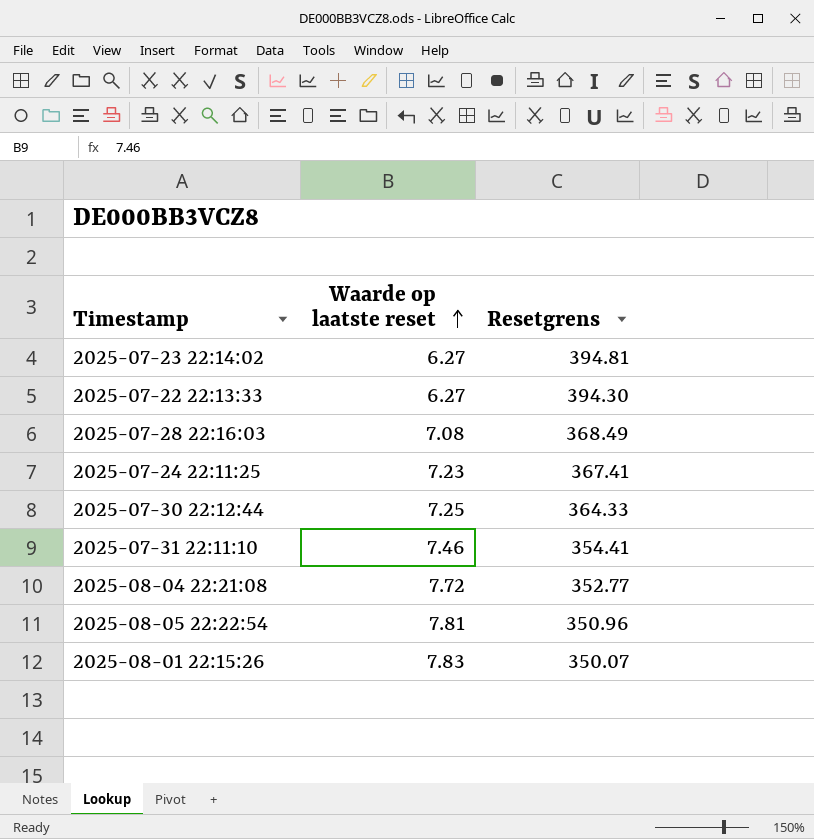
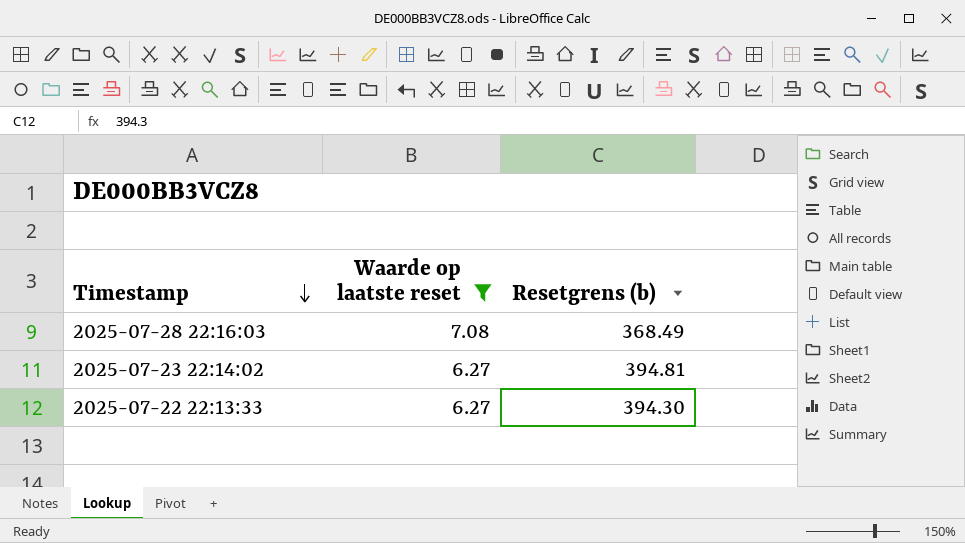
filter: none -> Waarde op laatste reset <= 7.08
row order: Waarde op laatste reset ascending -> Timestamp descending
column name: Resetgrens -> Resetgrens (b)

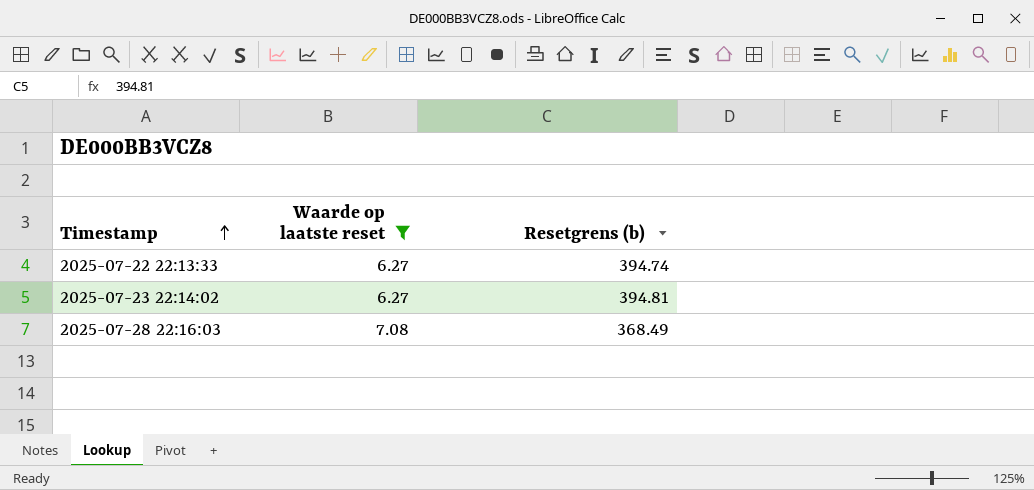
row order: Timestamp descending -> Timestamp ascending
2025-07-22 22:13:33 | Resetgrens (b): 394.30 -> 394.74

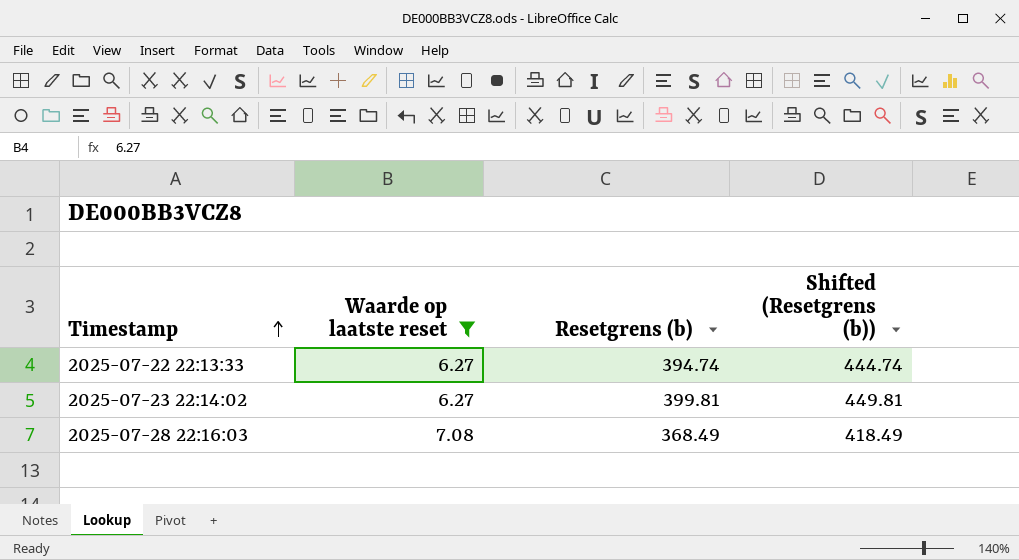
column Shifted (Resetgrens (b)) | formula: none -> [Resetgrens (b)] + 50
2025-07-23 22:14:02 | Resetgrens (b): 394.81 -> 399.81

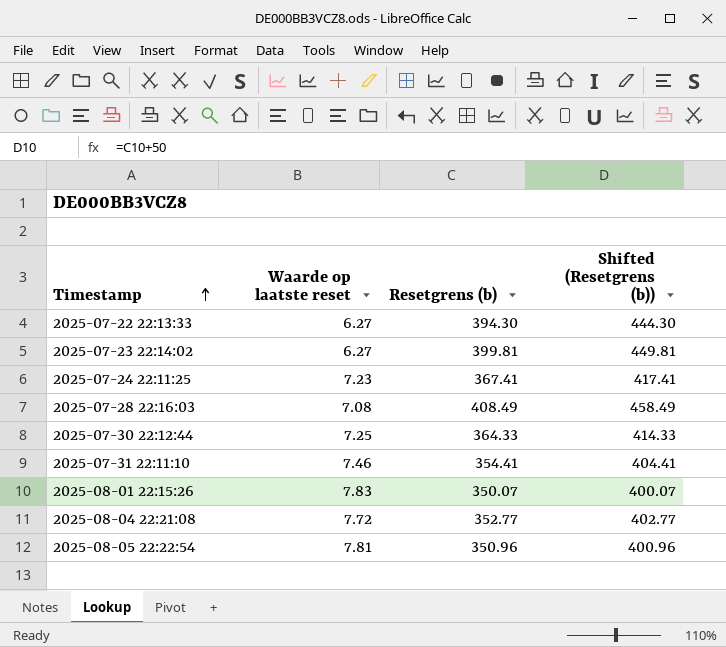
filter: Waarde op laatste reset <= 7.08 -> none
2025-07-22 22:13:33 | Resetgrens (b): 394.74 -> 394.30
2025-07-22 22:13:33 | Shifted (Resetgrens (b)): 444.74 -> 444.30
2025-07-28 22:16:03 | Resetgrens (b): 368.49 -> 408.49
2025-07-28 22:16:03 | Shifted (Resetgrens (b)): 418.49 -> 458.49

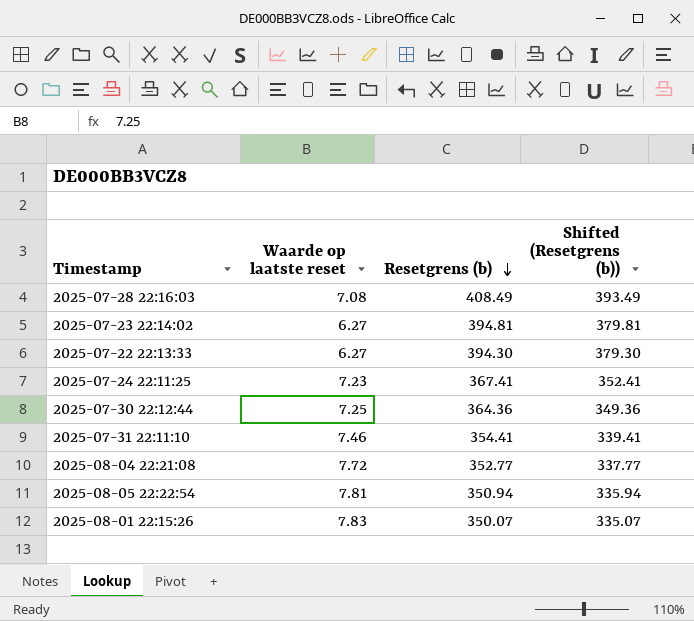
row order: Timestamp ascending -> Resetgrens (b) descending
column Shifted (Resetgrens (b)) | formula: [Resetgrens (b)] + 50 -> [Resetgrens (b)] - 15
2025-07-23 22:14:02 | Resetgrens (b): 399.81 -> 394.81
2025-07-30 22:12:44 | Resetgrens (b): 364.33 -> 364.36
2025-08-05 22:22:54 | Resetgrens (b): 350.96 -> 350.94

